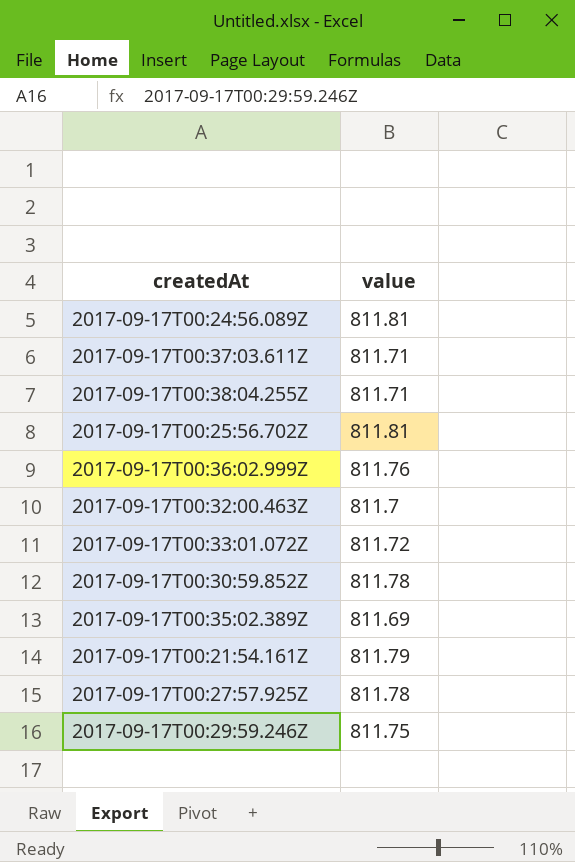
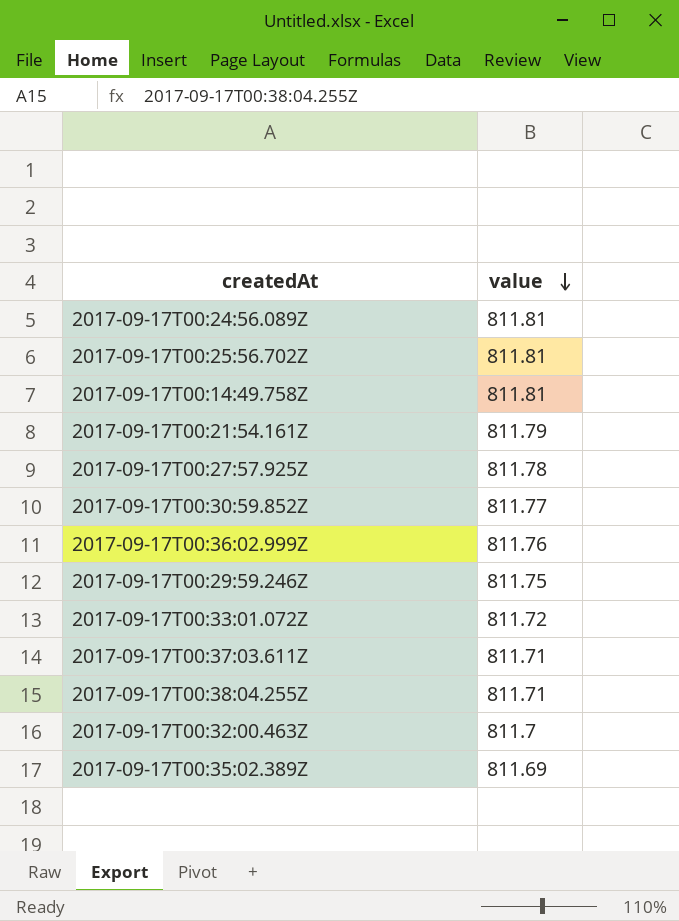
row order: none -> value descending
row 2017-09-17T00:14:49.758Z: none -> 811.81
2017-09-17T00:30:59.852Z | value: 811.78 -> 811.77

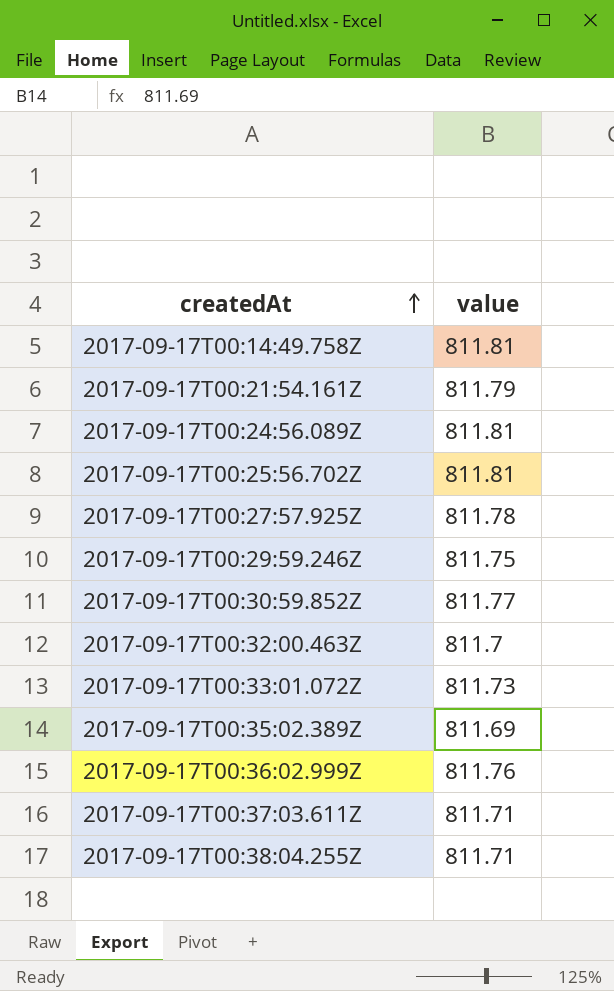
row order: value descending -> createdAt ascending
2017-09-17T00:33:01.072Z | value: 811.72 -> 811.73

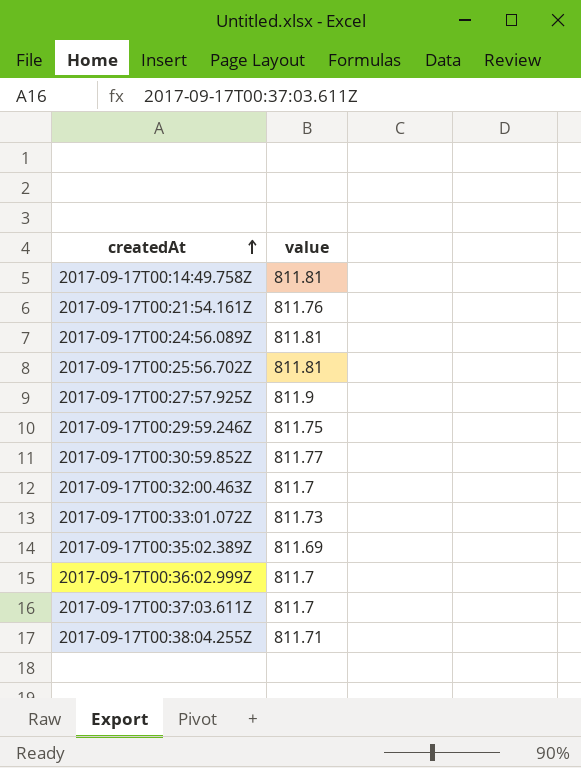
2017-09-17T00:21:54.161Z | value: 811.79 -> 811.76
2017-09-17T00:27:57.925Z | value: 811.78 -> 811.9
2017-09-17T00:36:02.999Z | value: 811.76 -> 811.7
2017-09-17T00:37:03.611Z | value: 811.71 -> 811.7

